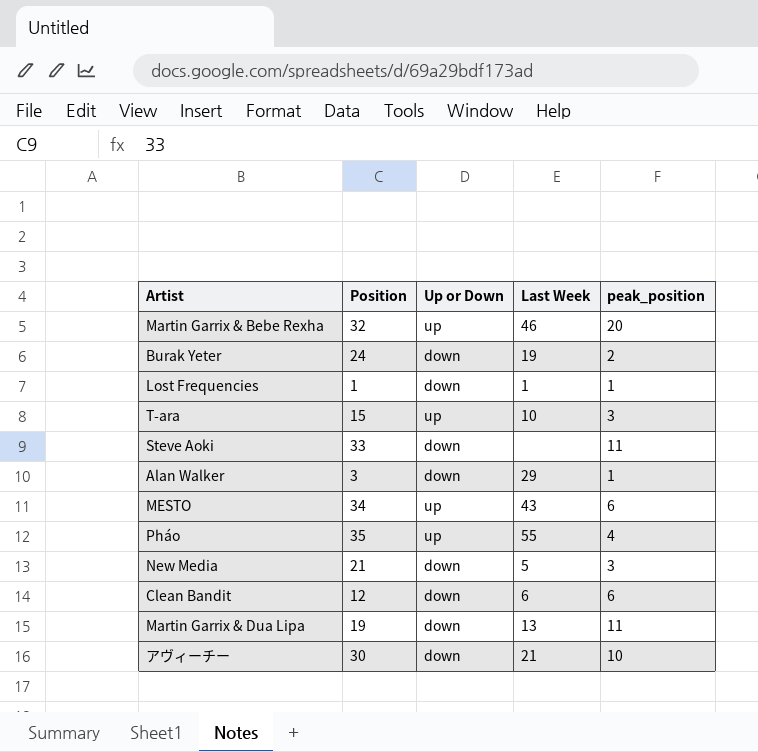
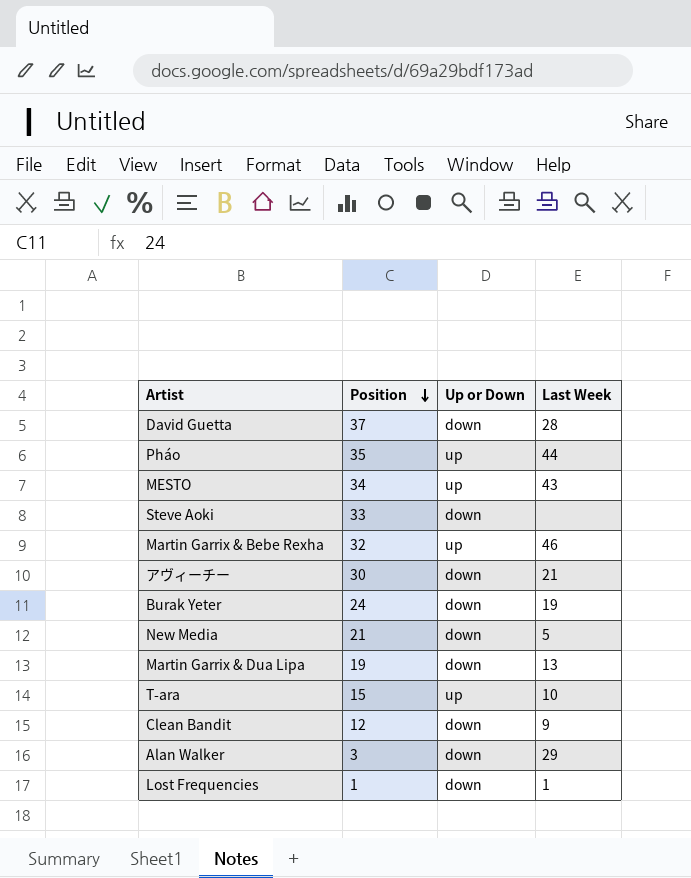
row order: none -> Position descending
column peak_position | position: 5 -> none
row David Guetta: none -> 37 | down | 28
Pháo | Last Week: 55 -> 44
Clean Bandit | Last Week: 6 -> 9

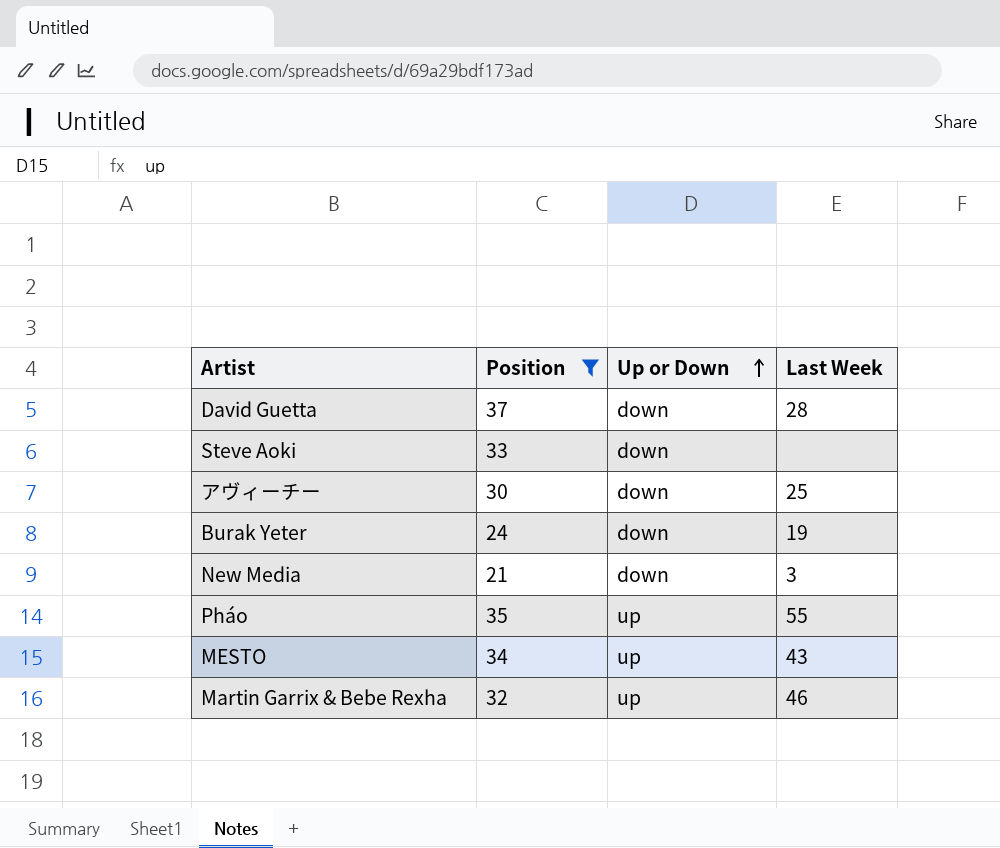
filter: none -> Position >= 21
row order: Position descending -> Up or Down ascending
アヴィーチー | Last Week: 21 -> 25
New Media | Last Week: 5 -> 3
Pháo | Last Week: 44 -> 55

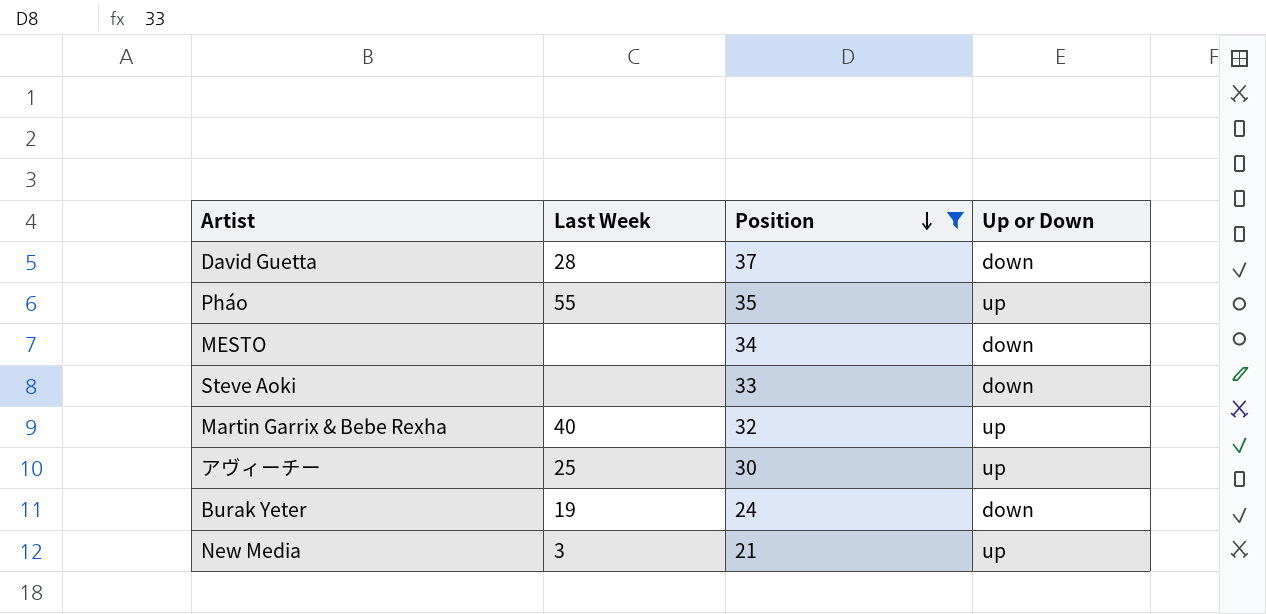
row order: Up or Down ascending -> Position descending
column Last Week | position: 4 -> 2
MESTO | Last Week: 43 -> none
MESTO | Up or Down: up -> down
Martin Garrix & Bebe Rexha | Last Week: 46 -> 40
アヴィーチー | Up or Down: down -> up
New Media | Up or Down: down -> up

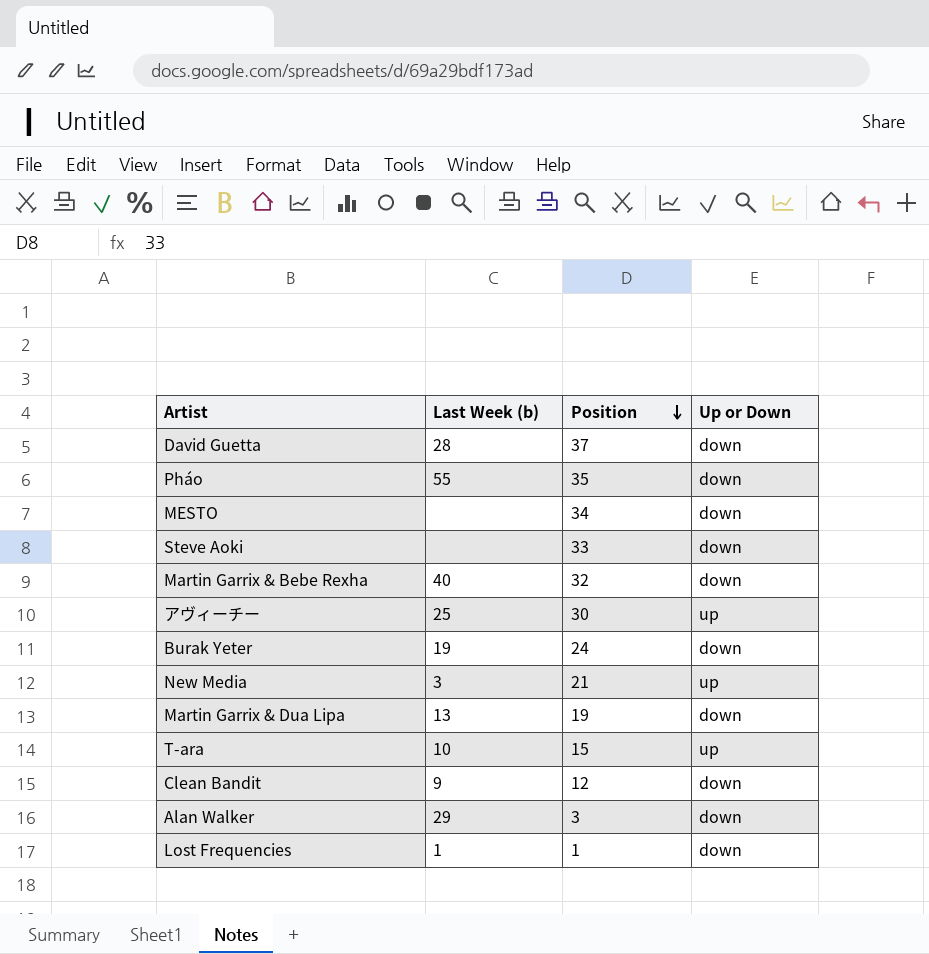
filter: Position >= 21 -> none
column name: Last Week -> Last Week (b)
Pháo | Up or Down: up -> down
Martin Garrix & Bebe Rexha | Up or Down: up -> down

